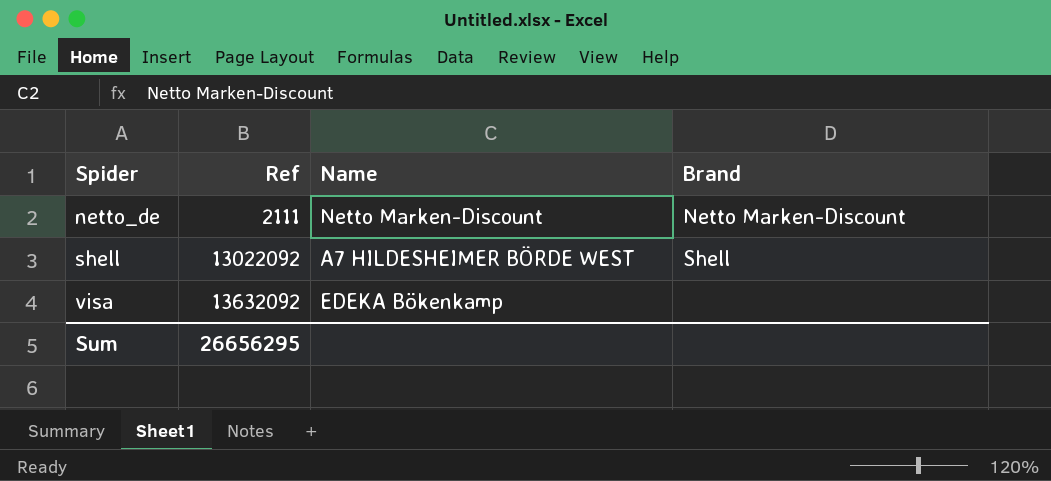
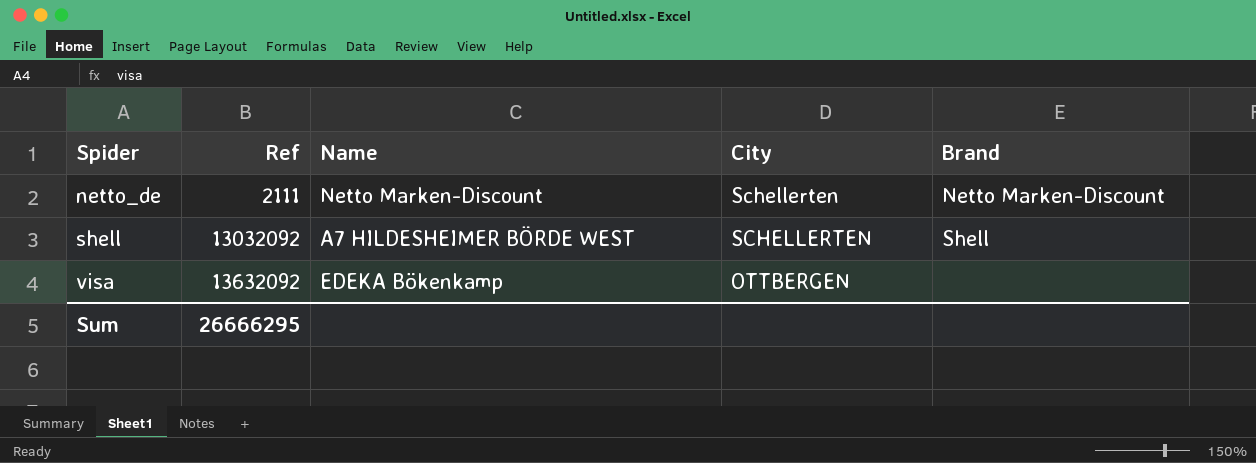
column City | position: none -> 4
shell | Ref: 13022092 -> 13032092
Sum | Ref: 26656295 -> 26666295

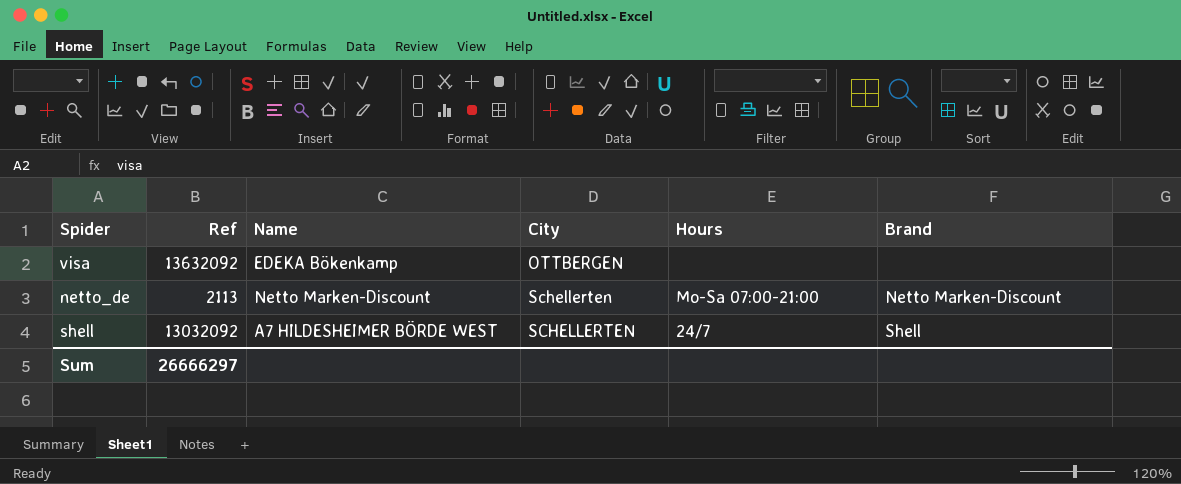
row order: Spider ascending -> City ascending
column Hours | position: none -> 5
netto_de | Ref: 2111 -> 2113
Sum | Ref: 26666295 -> 26666297

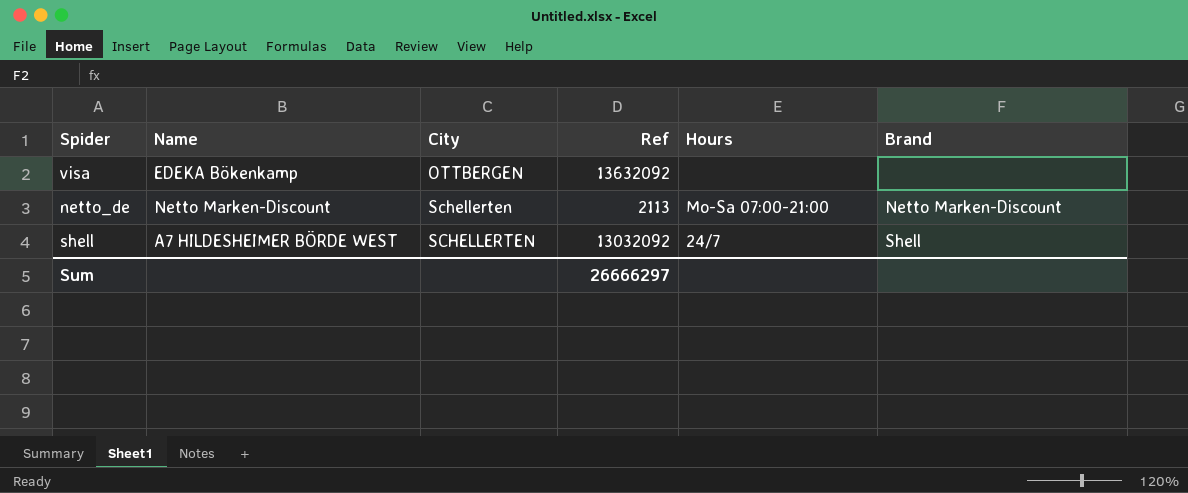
column Ref | position: 2 -> 4

